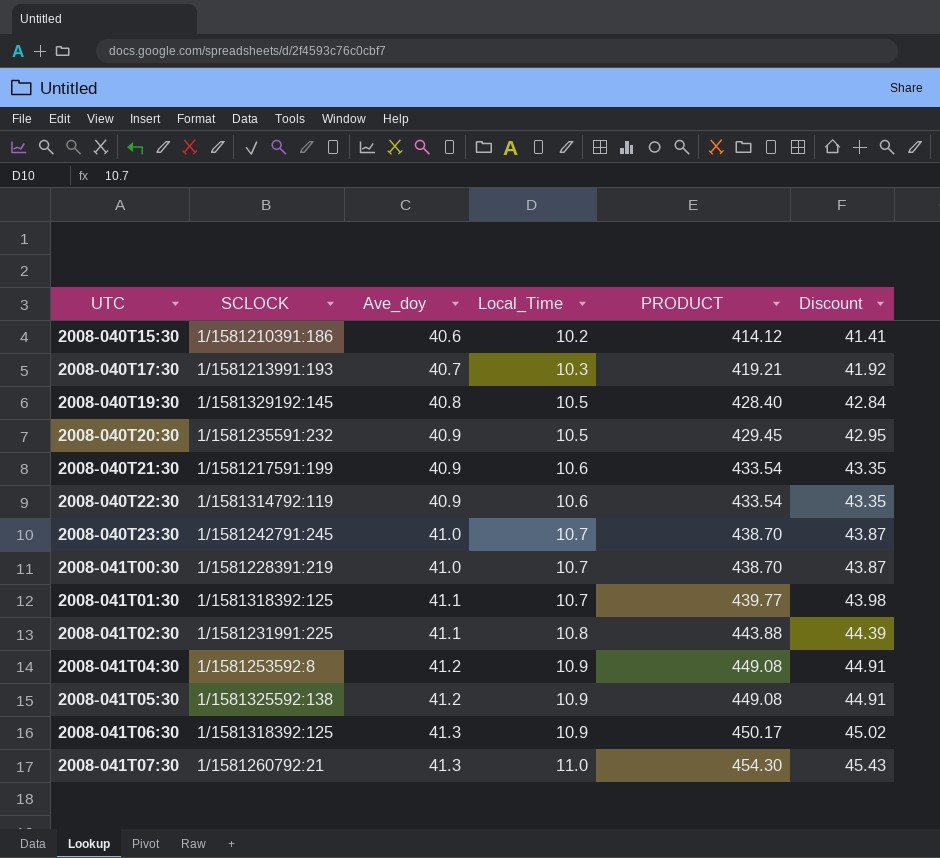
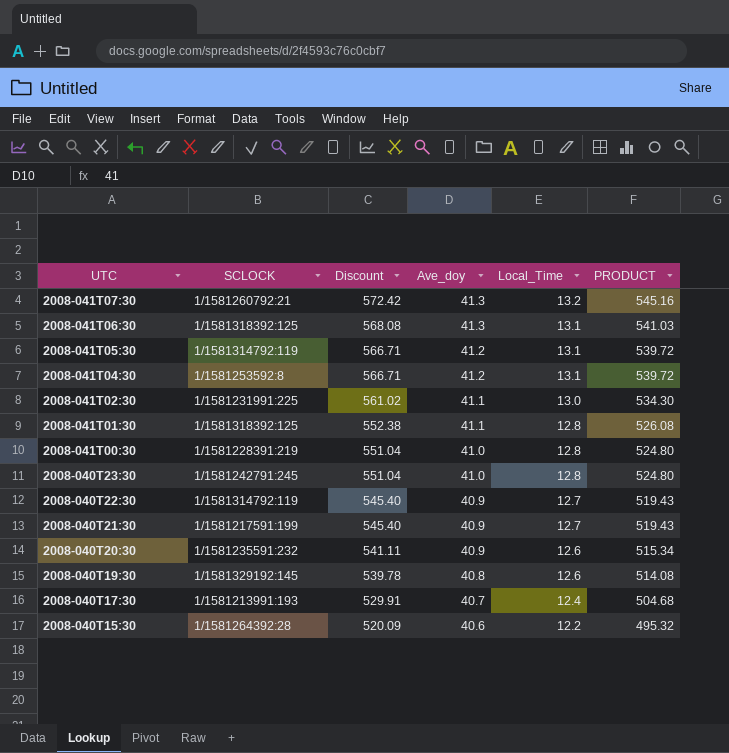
row order: UTC ascending -> UTC descending
column Discount | formula: [PRODUCT] * 0.1 -> [PRODUCT] * 1.05
column Discount | position: 6 -> 3
2008-041T07:30 | Local_Time: 11.0 -> 13.2
2008-041T07:30 | PRODUCT: 454.30 -> 545.16
2008-041T06:30 | Local_Time: 10.9 -> 13.1
2008-041T06:30 | PRODUCT: 450.17 -> 541.03
2008-041T05:30 | SCLOCK: 1/1581325592:138 -> 1/1581314792:119
2008-041T05:30 | Local_Time: 10.9 -> 13.1
2008-041T05:30 | PRODUCT: 449.08 -> 539.72
2008-041T04:30 | Local_Time: 10.9 -> 13.1
2008-041T04:30 | PRODUCT: 449.08 -> 539.72
2008-041T02:30 | Local_Time: 10.8 -> 13.0
2008-041T02:30 | PRODUCT: 443.88 -> 534.30
2008-041T01:30 | Local_Time: 10.7 -> 12.8
2008-041T01:30 | PRODUCT: 439.77 -> 526.08
2008-041T00:30 | Local_Time: 10.7 -> 12.8
2008-041T00:30 | PRODUCT: 438.70 -> 524.80
2008-040T23:30 | Local_Time: 10.7 -> 12.8
2008-040T23:30 | PRODUCT: 438.70 -> 524.80
2008-040T22:30 | Local_Time: 10.6 -> 12.7
2008-040T22:30 | PRODUCT: 433.54 -> 519.43
2008-040T21:30 | Local_Time: 10.6 -> 12.7
2008-040T21:30 | PRODUCT: 433.54 -> 519.43
2008-040T20:30 | Local_Time: 10.5 -> 12.6
2008-040T20:30 | PRODUCT: 429.45 -> 515.34
2008-040T19:30 | Local_Time: 10.5 -> 12.6
2008-040T19:30 | PRODUCT: 428.40 -> 514.08
2008-040T17:30 | Local_Time: 10.3 -> 12.4
2008-040T17:30 | PRODUCT: 419.21 -> 504.68
2008-040T15:30 | SCLOCK: 1/1581210391:186 -> 1/1581264392:28
2008-040T15:30 | Local_Time: 10.2 -> 12.2
2008-040T15:30 | PRODUCT: 414.12 -> 495.32

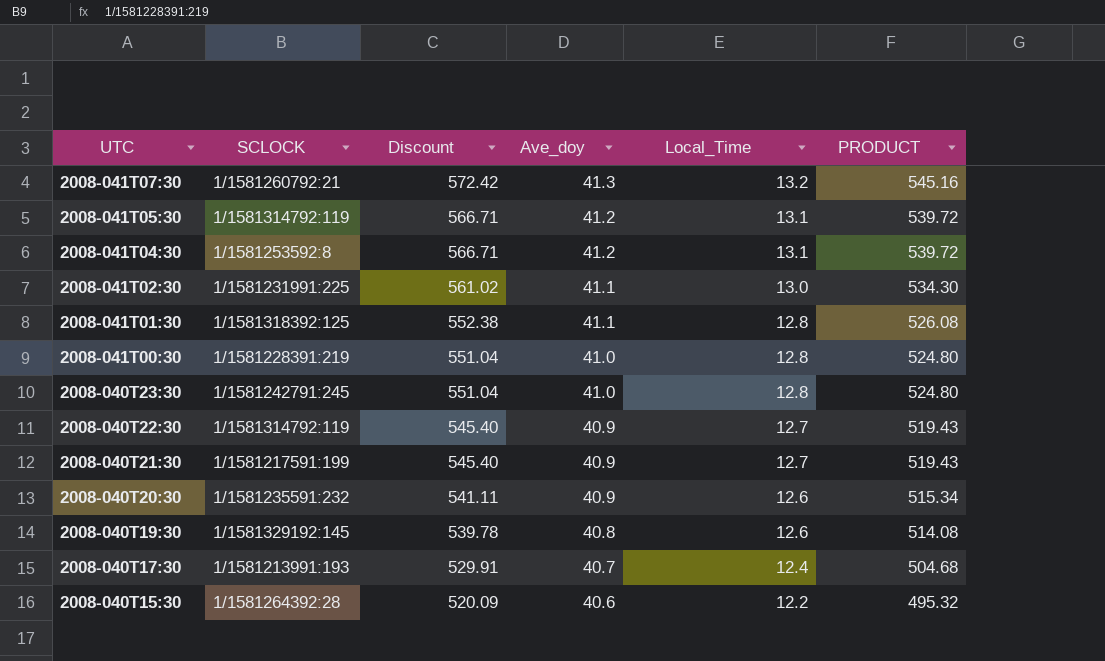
row 2008-041T06:30: 1/1581318392:125 | 568.08 | 41.3 | 13.1 | 541.03 -> none

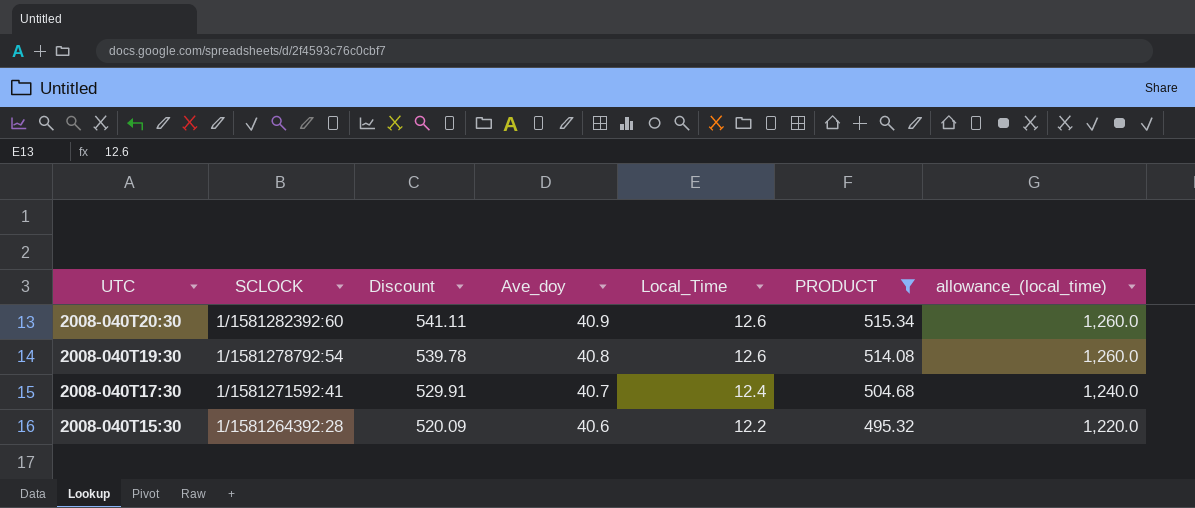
filter: none -> PRODUCT <= 515.34
column allowance_(local_time) | formula: none -> [Local_Time] * 100
2008-040T20:30 | SCLOCK: 1/1581235591:232 -> 1/1581282392:60
2008-040T19:30 | SCLOCK: 1/1581329192:145 -> 1/1581278792:54
2008-040T17:30 | SCLOCK: 1/1581213991:193 -> 1/1581271592:41

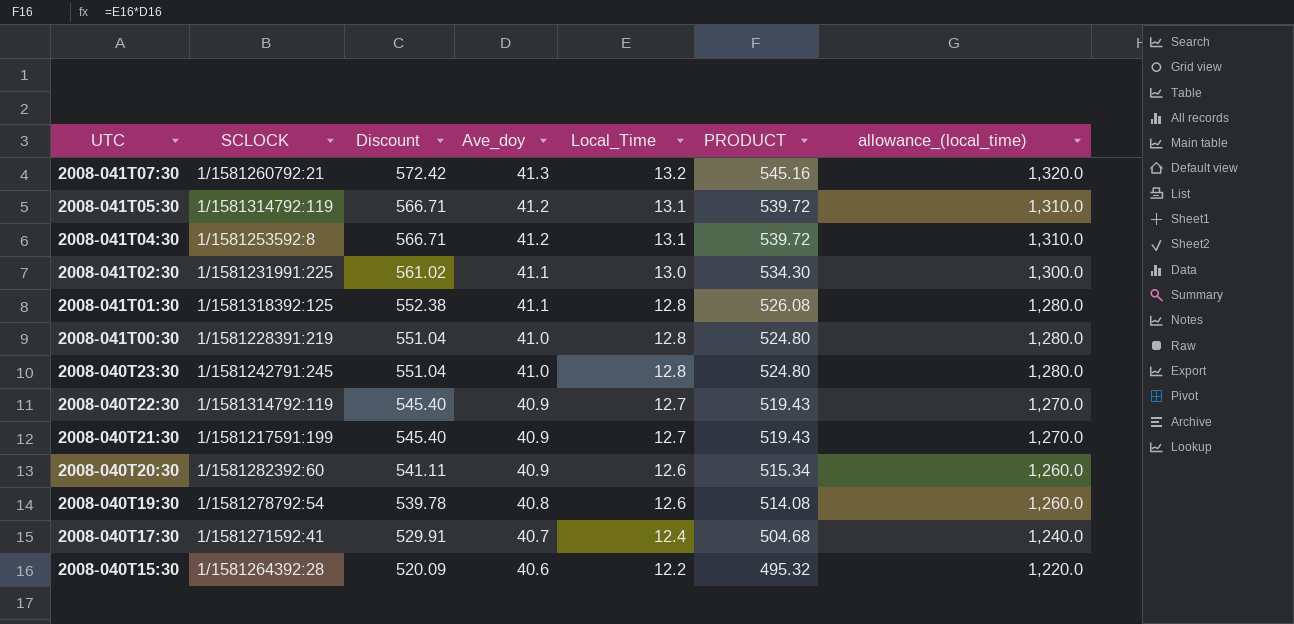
filter: PRODUCT <= 515.34 -> none

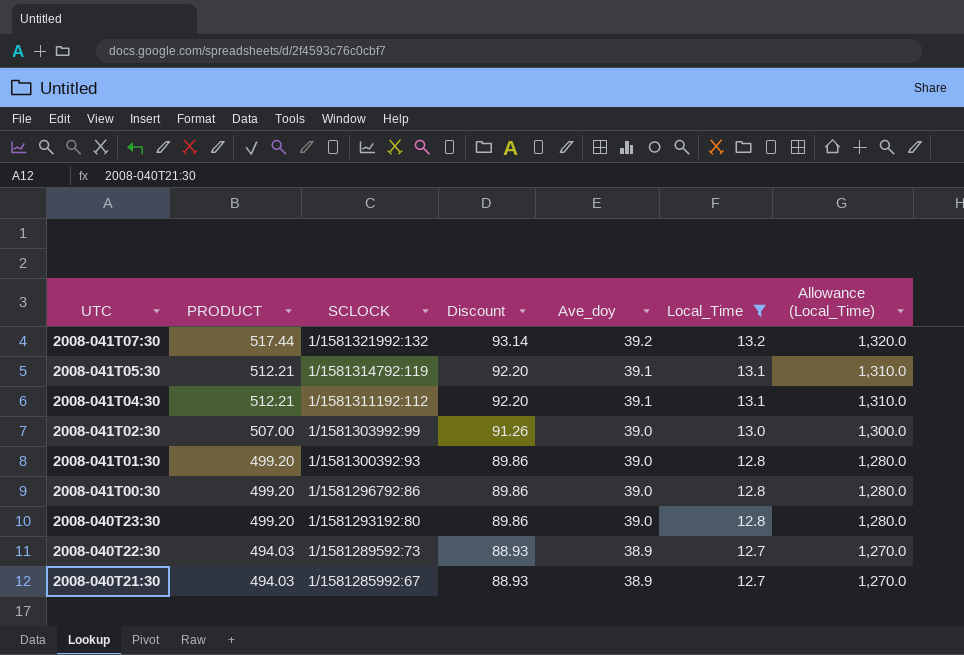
filter: none -> Local_Time >= 12.7
column PRODUCT | position: 6 -> 2
column Discount | formula: [PRODUCT] * 1.05 -> [PRODUCT] * 0.18
column name: allowance_(local_time) -> Allowance (Local_Time)
2008-041T07:30 | PRODUCT: 545.16 -> 517.44
2008-041T07:30 | SCLOCK: 1/1581260792:21 -> 1/1581321992:132
2008-041T07:30 | Ave_doy: 41.3 -> 39.2
2008-041T05:30 | PRODUCT: 539.72 -> 512.21
2008-041T05:30 | Ave_doy: 41.2 -> 39.1
2008-041T04:30 | PRODUCT: 539.72 -> 512.21
2008-041T04:30 | SCLOCK: 1/1581253592:8 -> 1/1581311192:112
2008-041T04:30 | Ave_doy: 41.2 -> 39.1
2008-041T02:30 | PRODUCT: 534.30 -> 507.00
2008-041T02:30 | SCLOCK: 1/1581231991:225 -> 1/1581303992:99
2008-041T02:30 | Ave_doy: 41.1 -> 39.0
2008-041T01:30 | PRODUCT: 526.08 -> 499.20
2008-041T01:30 | SCLOCK: 1/1581318392:125 -> 1/1581300392:93
2008-041T01:30 | Ave_doy: 41.1 -> 39.0
2008-041T00:30 | PRODUCT: 524.80 -> 499.20
2008-041T00:30 | SCLOCK: 1/1581228391:219 -> 1/1581296792:86
2008-041T00:30 | Ave_doy: 41.0 -> 39.0
2008-040T23:30 | PRODUCT: 524.80 -> 499.20
2008-040T23:30 | SCLOCK: 1/1581242791:245 -> 1/1581293192:80
2008-040T23:30 | Ave_doy: 41.0 -> 39.0
2008-040T22:30 | PRODUCT: 519.43 -> 494.03
2008-040T22:30 | SCLOCK: 1/1581314792:119 -> 1/1581289592:73
2008-040T22:30 | Ave_doy: 40.9 -> 38.9
2008-040T21:30 | PRODUCT: 519.43 -> 494.03
2008-040T21:30 | SCLOCK: 1/1581217591:199 -> 1/1581285992:67
2008-040T21:30 | Ave_doy: 40.9 -> 38.9

